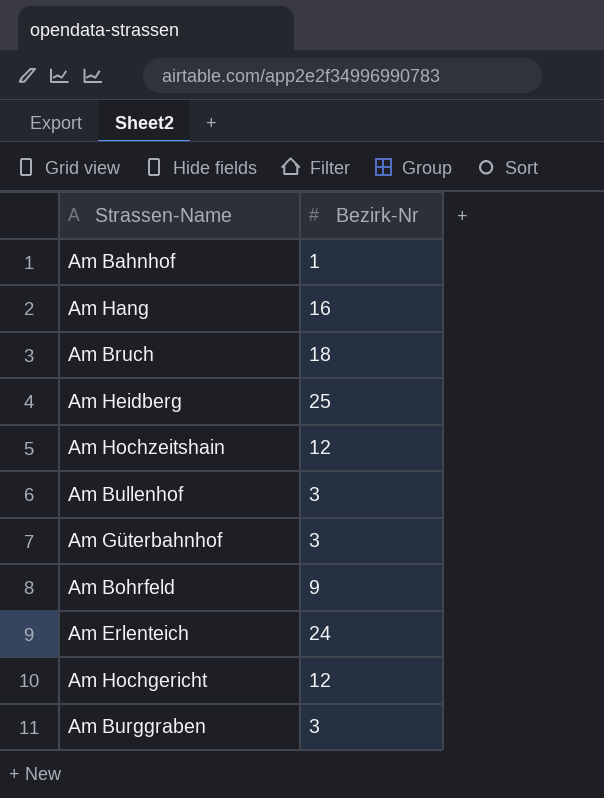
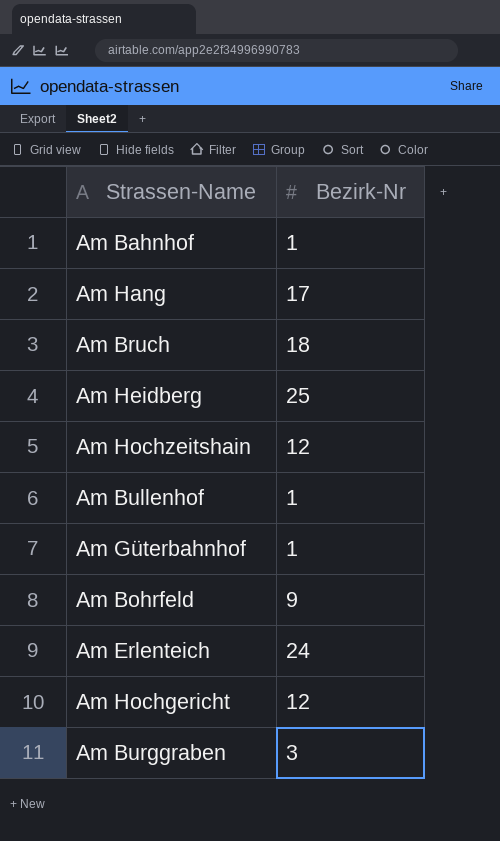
Am Hang | Bezirk-Nr: 16 -> 17
Am Bullenhof | Bezirk-Nr: 3 -> 1
Am Güterbahnhof | Bezirk-Nr: 3 -> 1

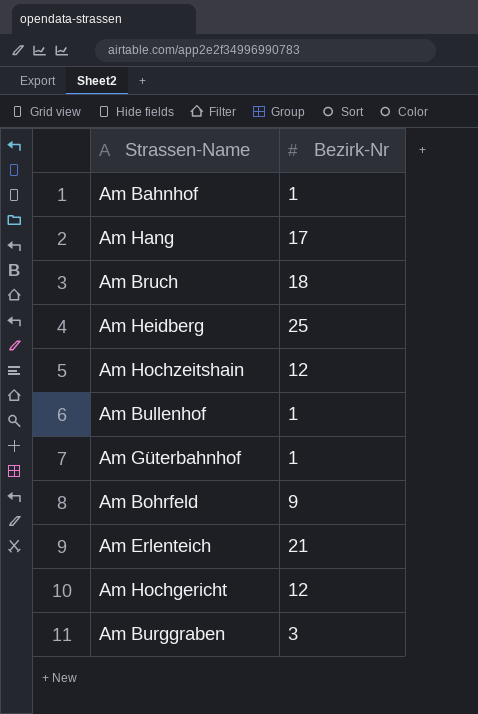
Am Erlenteich | Bezirk-Nr: 24 -> 21

